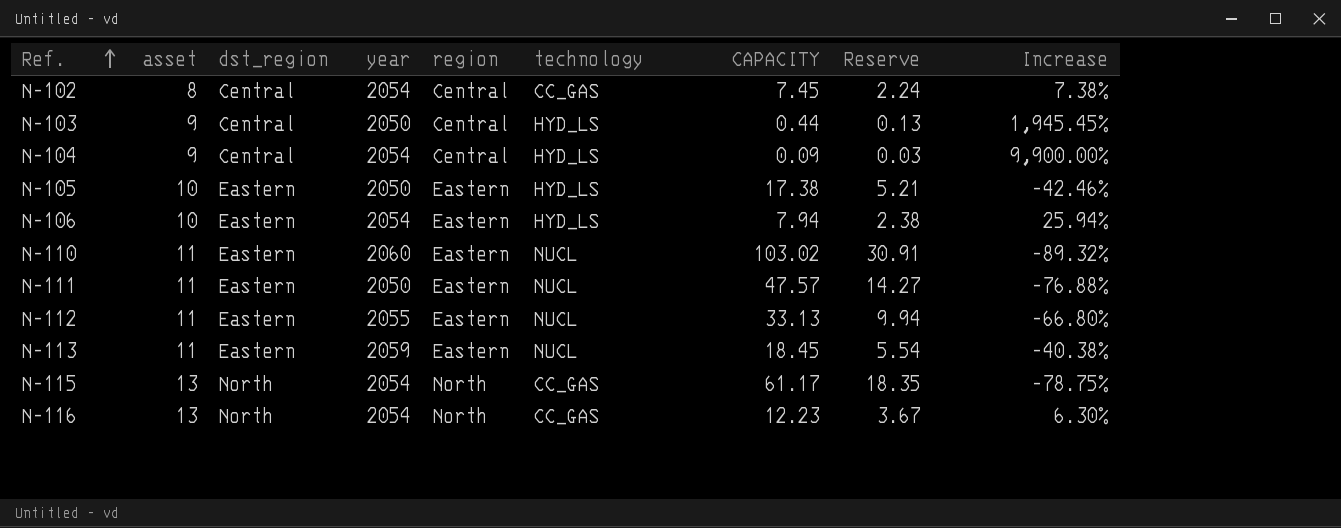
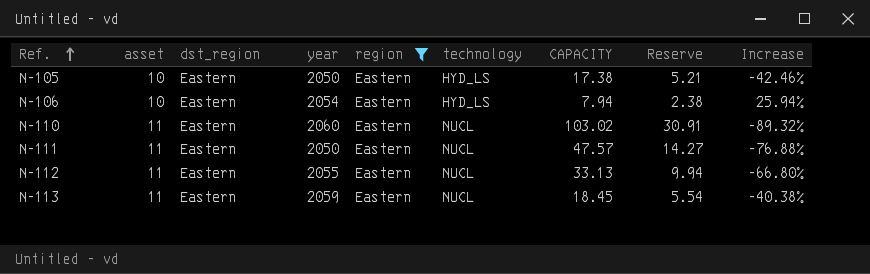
filter: none -> region = Eastern

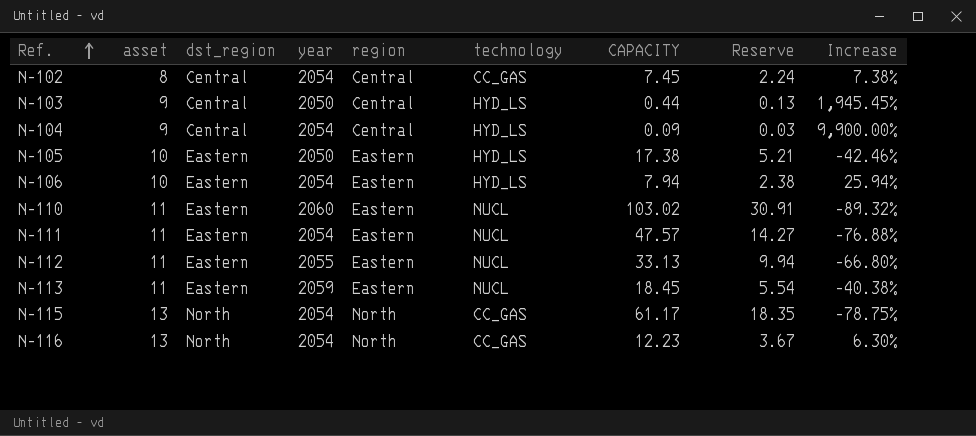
filter: region = Eastern -> none
N-111 | year: 2050 -> 2054

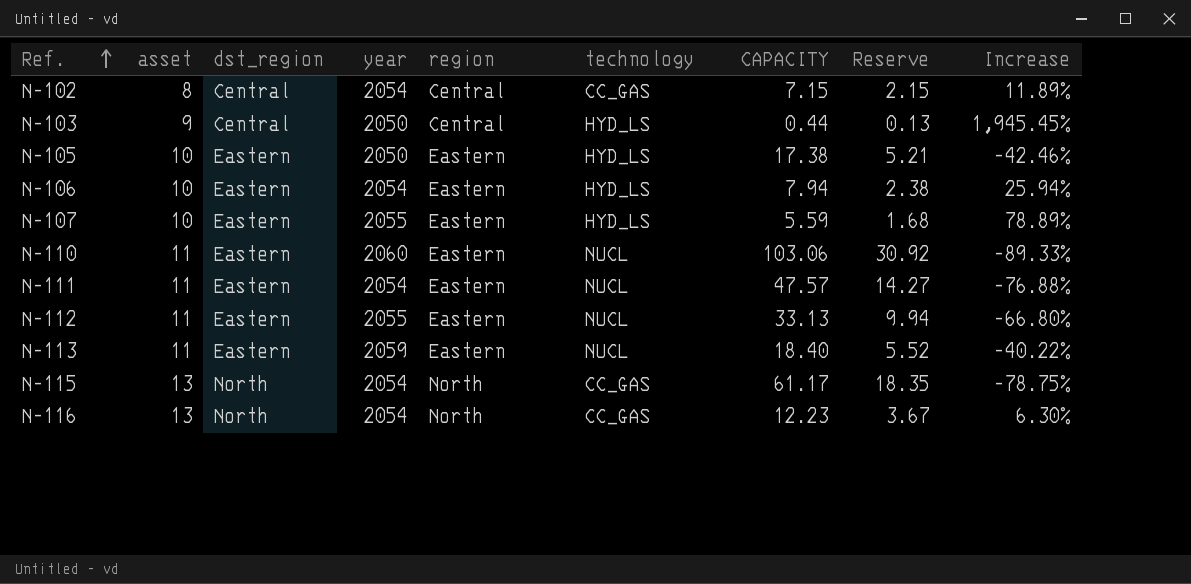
row N-104: 9 | Central | 2054 | Central | HYD_LS | 0.09 | 0.03 | 9,900.00% -> none
N-102 | CAPACITY: 7.45 -> 7.15
N-102 | Reserve: 2.24 -> 2.15
N-102 | Increase: 7.38% -> 11.89%
row N-107: none -> 10 | Eastern | 2055 | Eastern | HYD_LS | 5.59 | 1.68 | 78.89%
N-110 | CAPACITY: 103.02 -> 103.06
N-110 | Reserve: 30.91 -> 30.92
N-110 | Increase: -89.32% -> -89.33%
N-113 | CAPACITY: 18.45 -> 18.40
N-113 | Reserve: 5.54 -> 5.52
N-113 | Increase: -40.38% -> -40.22%

